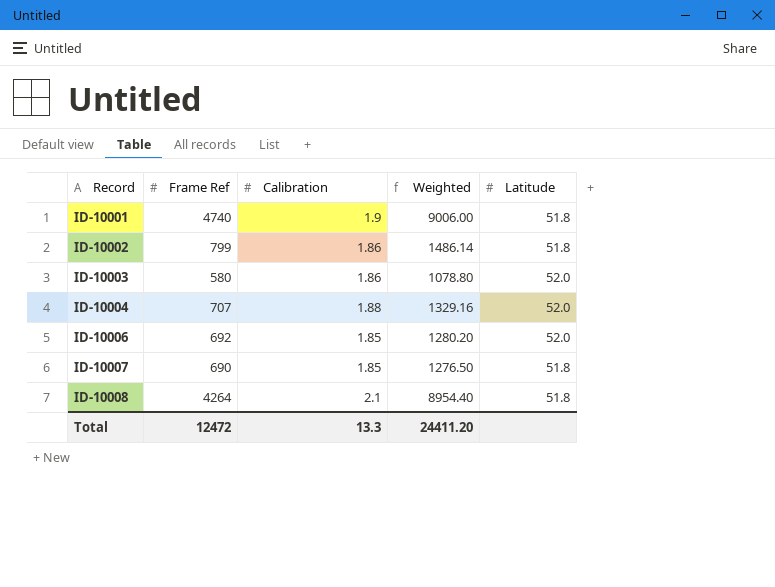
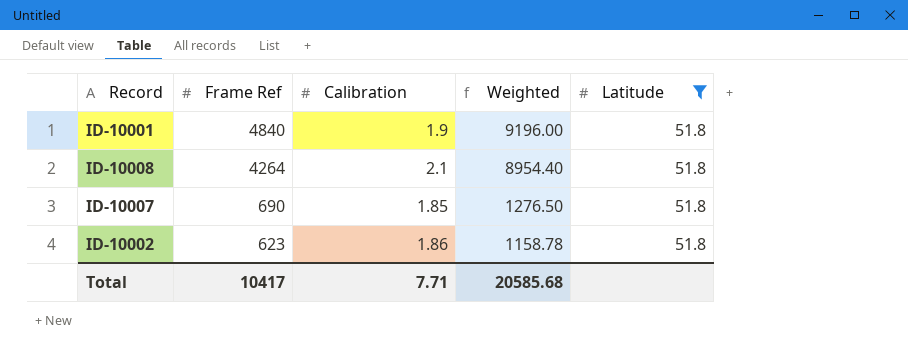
filter: none -> Latitude = 51.8
row order: Record ascending -> Frame Ref descending
ID-10001 | Frame Ref: 4740 -> 4840
ID-10001 | Weighted: 9006.00 -> 9196.00
ID-10002 | Frame Ref: 799 -> 623
ID-10002 | Weighted: 1486.14 -> 1158.78
Total | Frame Ref: 12472 -> 10417
Total | Calibration: 13.3 -> 7.71
Total | Weighted: 24411.20 -> 20585.68

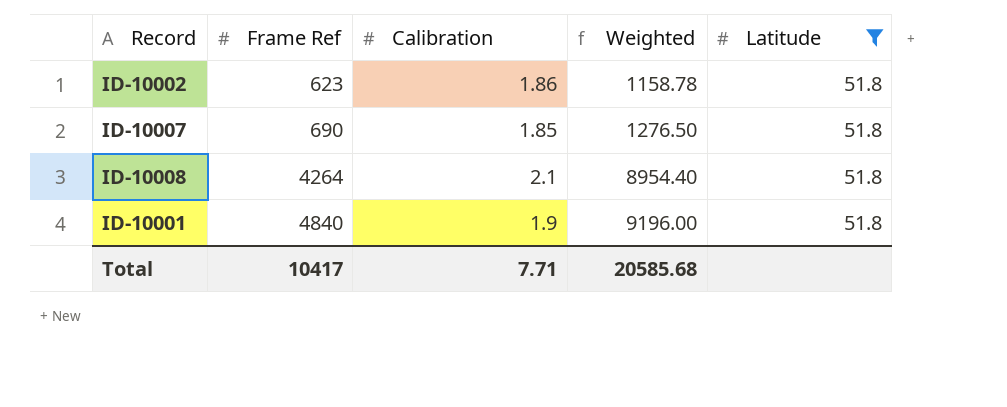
row order: Frame Ref descending -> Frame Ref ascending

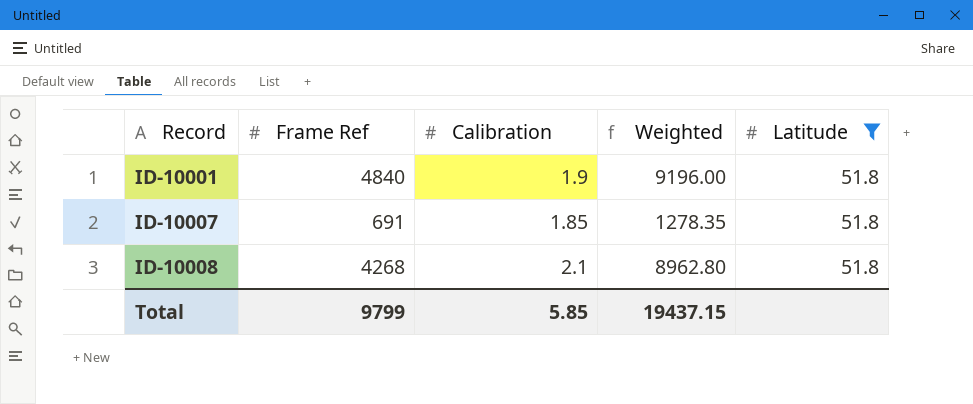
row order: Frame Ref ascending -> Record ascending
row ID-10002: 623 | 1.86 | 1158.78 | 51.8 -> none
ID-10007 | Frame Ref: 690 -> 691
ID-10007 | Weighted: 1276.50 -> 1278.35
ID-10008 | Frame Ref: 4264 -> 4268
ID-10008 | Weighted: 8954.40 -> 8962.80
Total | Frame Ref: 10417 -> 9799
Total | Calibration: 7.71 -> 5.85
Total | Weighted: 20585.68 -> 19437.15

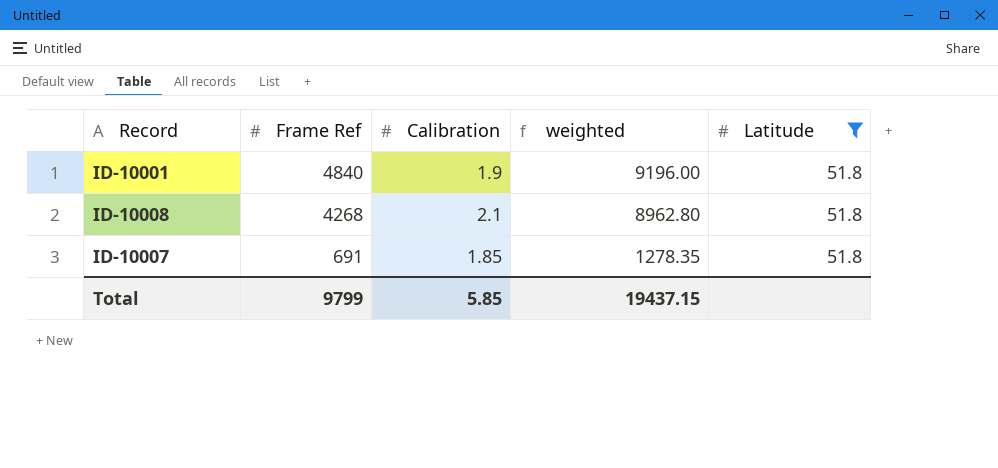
row order: Record ascending -> Frame Ref descending
column name: Weighted -> weighted

